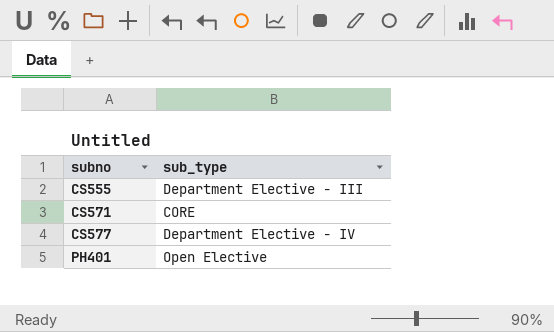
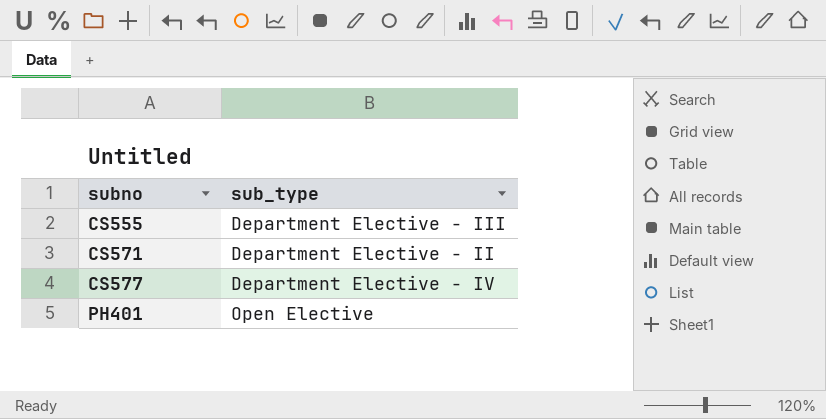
CS571 | sub_type: CORE -> Department Elective - II

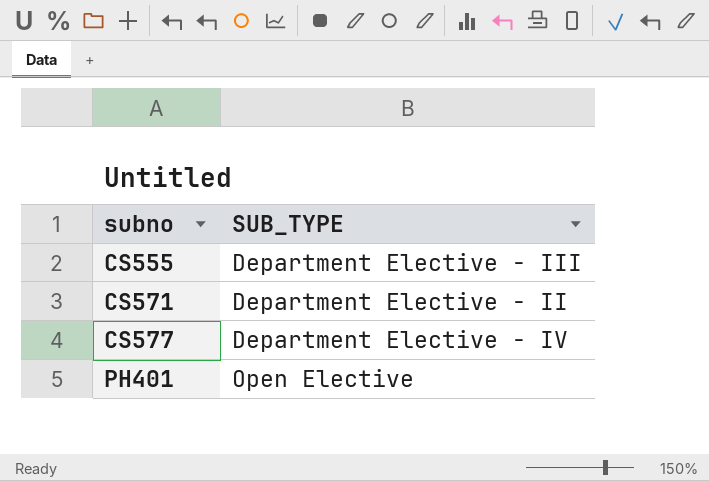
column name: sub_type -> SUB_TYPE

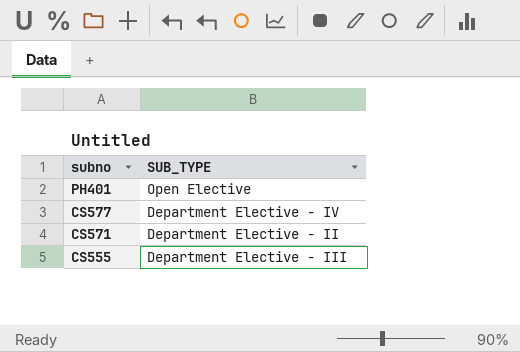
row order: subno ascending -> subno descending

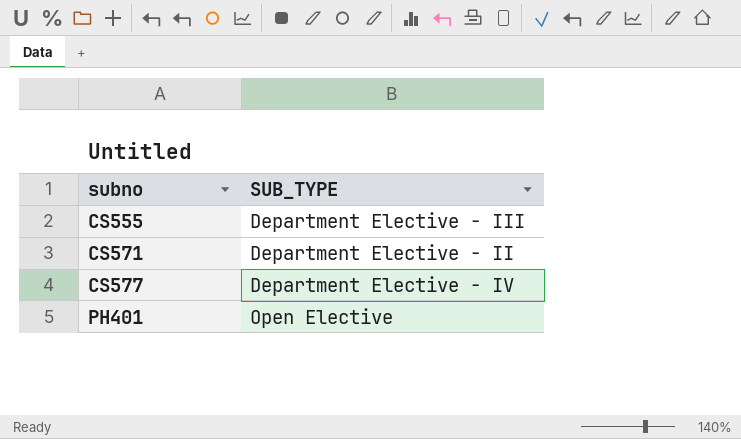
row order: subno descending -> subno ascending

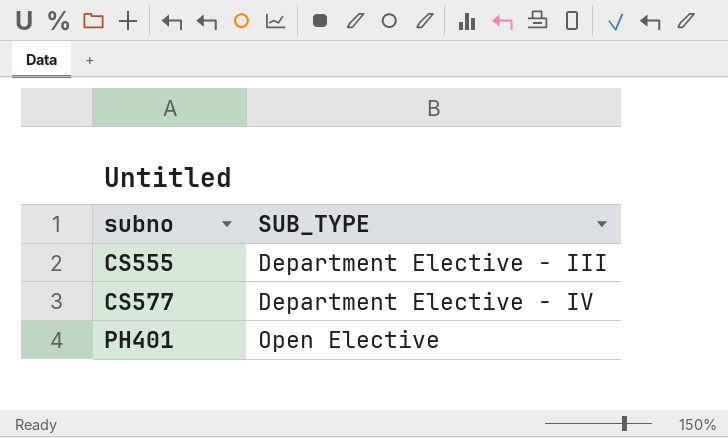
row CS571: Department Elective - II -> none

